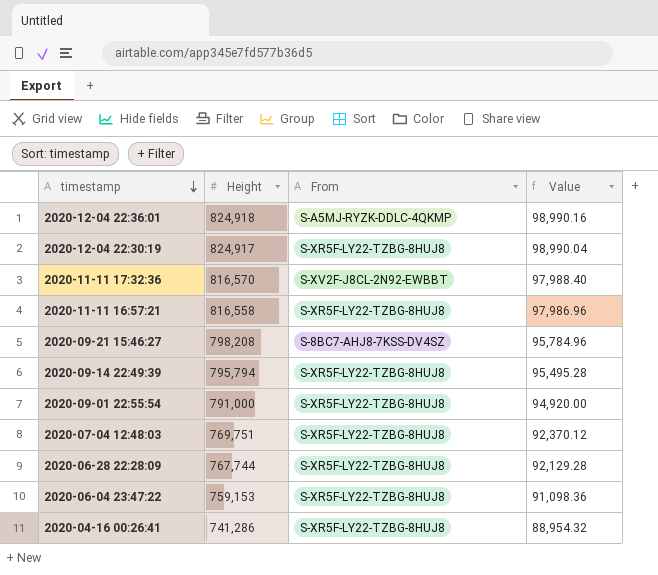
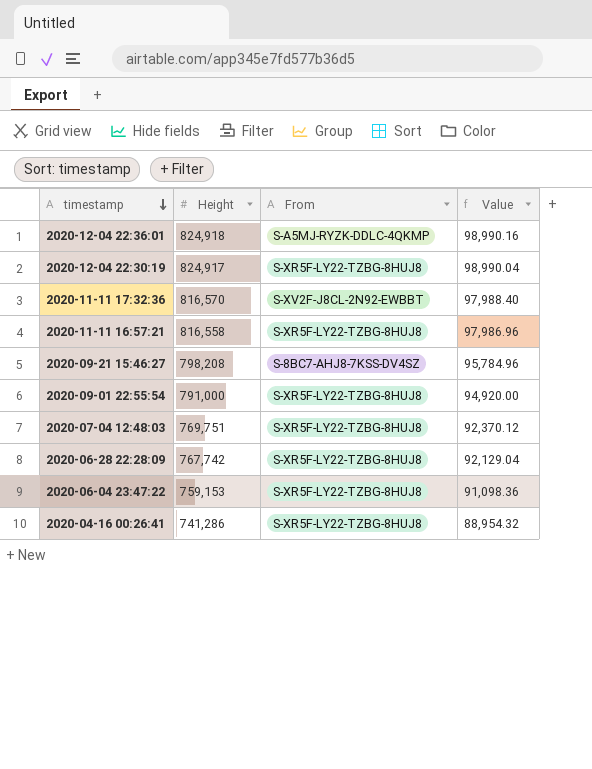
row 2020-09-14 22:49:39: 795,794 | S-XR5F-LY22-TZBG-8HUJ8 | 95,495.28 -> none
2020-06-28 22:28:09 | Height: 767,744 -> 767,742
2020-06-28 22:28:09 | Value: 92,129.28 -> 92,129.04

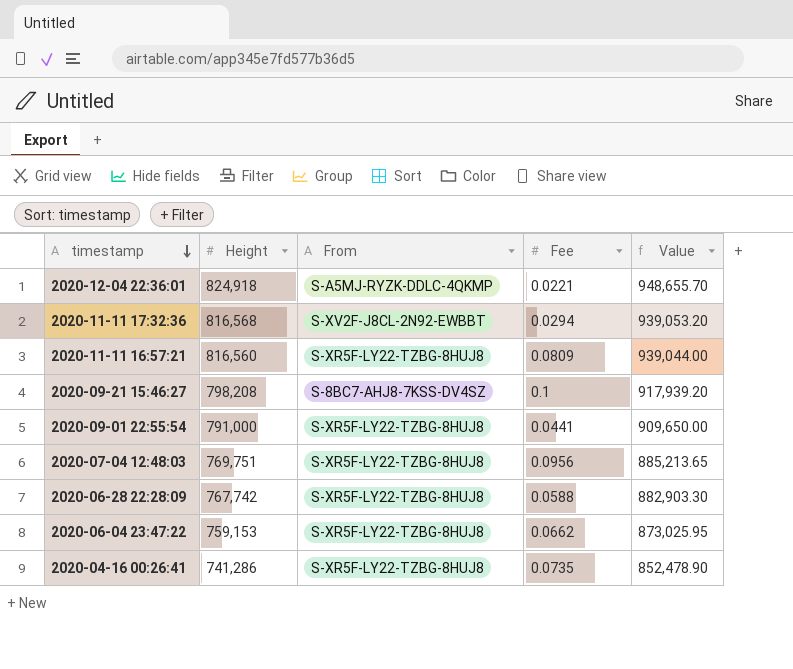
column Fee | position: none -> 4
column Value | formula: [Height] * 0.12 -> [Height] * 1.15
row 2020-12-04 22:30:19: 824,917 | S-XR5F-LY22-TZBG-8HUJ8 | 98,990.04 -> none
2020-11-11 17:32:36 | Height: 816,570 -> 816,568
2020-11-11 16:57:21 | Height: 816,558 -> 816,560

